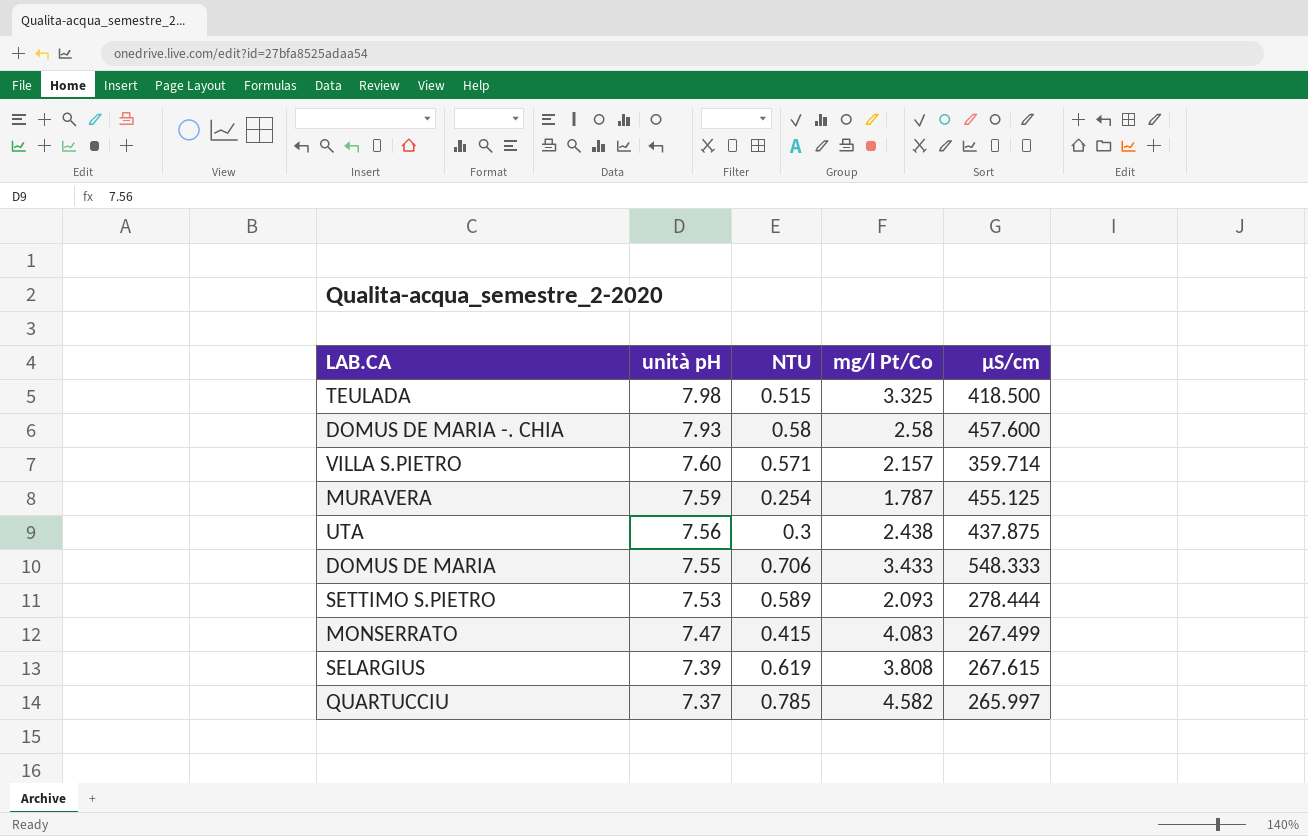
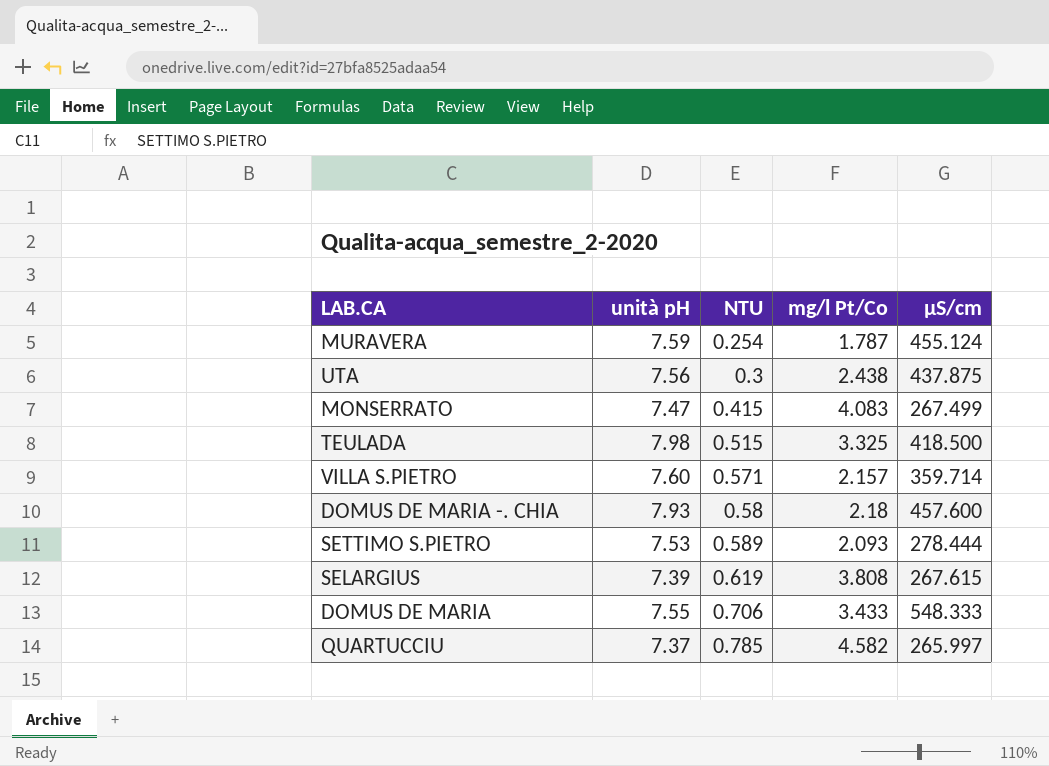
row order: unità pH descending -> NTU ascending
MURAVERA | µS/cm: 455.125 -> 455.124
DOMUS DE MARIA -. CHIA | mg/l Pt/Co: 2.58 -> 2.18

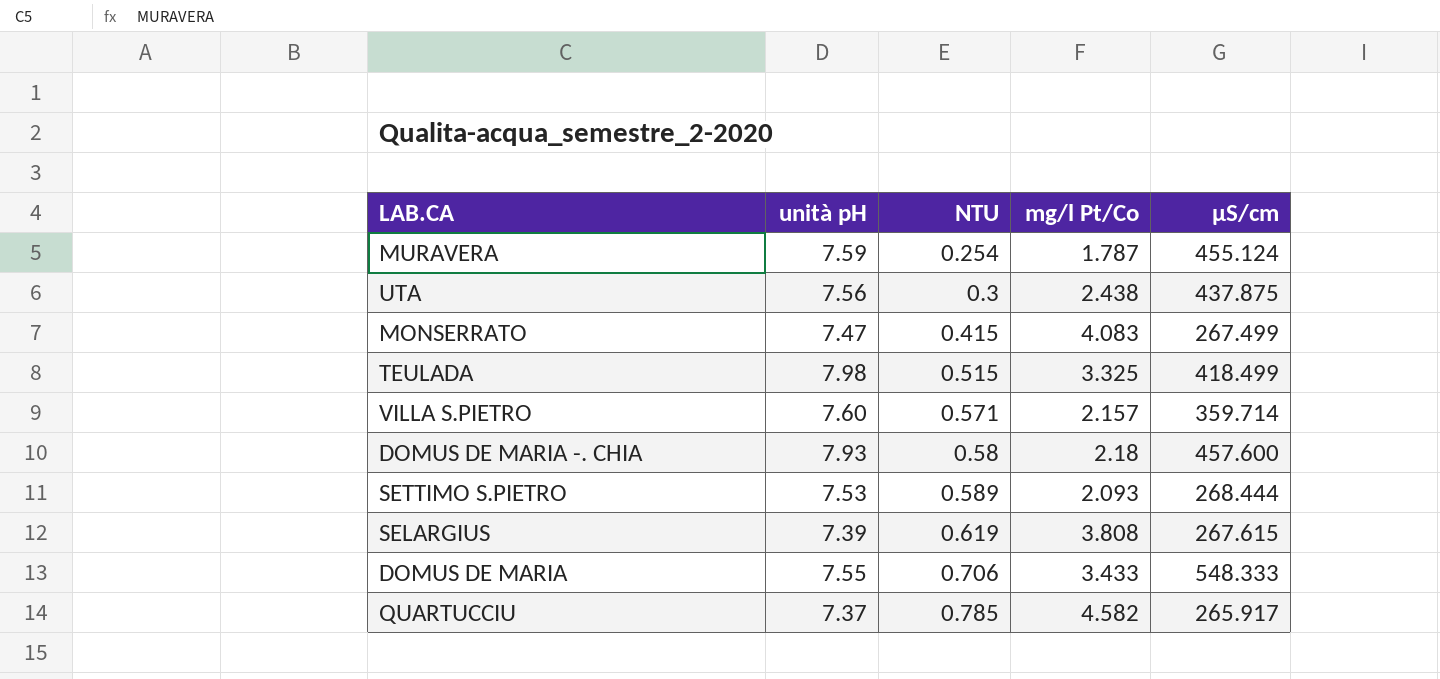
TEULADA | µS/cm: 418.500 -> 418.499
SETTIMO S.PIETRO | µS/cm: 278.444 -> 268.444
QUARTUCCIU | µS/cm: 265.997 -> 265.917

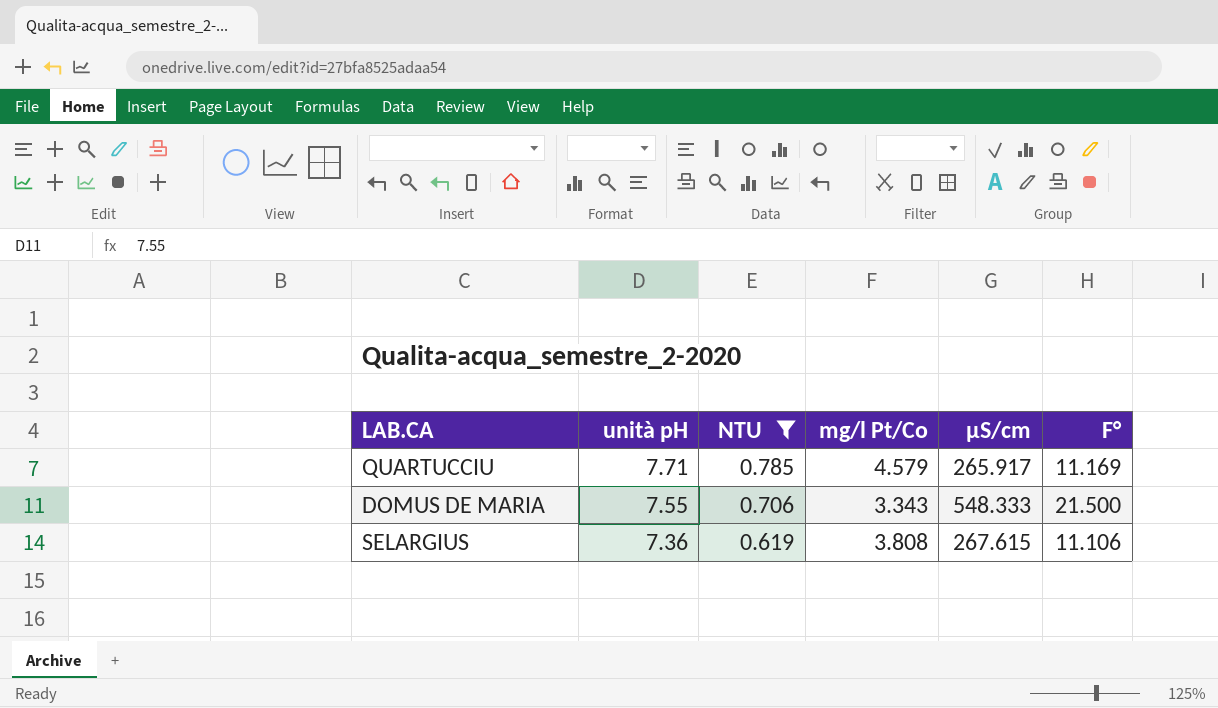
filter: none -> NTU >= 0.619
row order: NTU ascending -> unità pH descending
column F° | position: none -> 6
QUARTUCCIU | unità pH: 7.37 -> 7.71
QUARTUCCIU | mg/l Pt/Co: 4.582 -> 4.579
DOMUS DE MARIA | mg/l Pt/Co: 3.433 -> 3.343
SELARGIUS | unità pH: 7.39 -> 7.36

